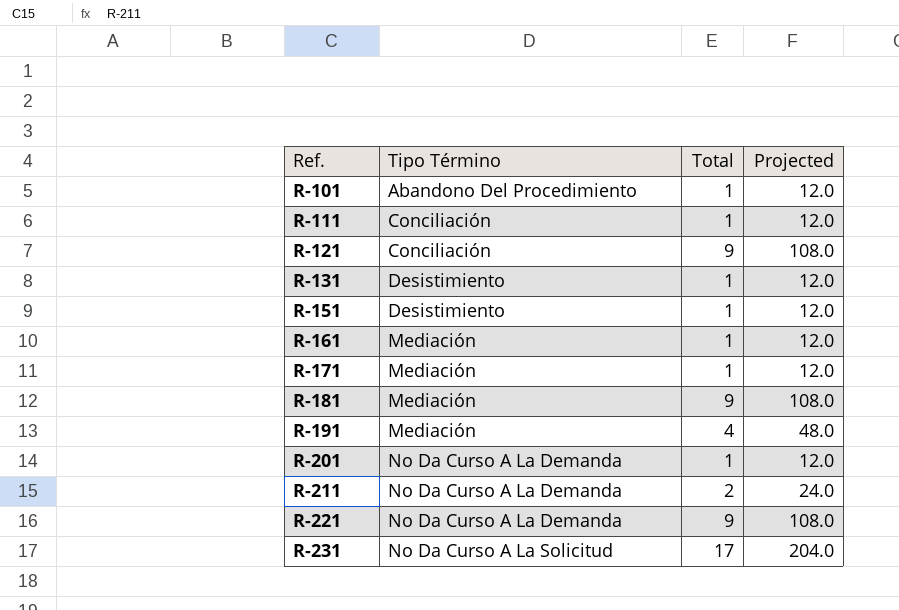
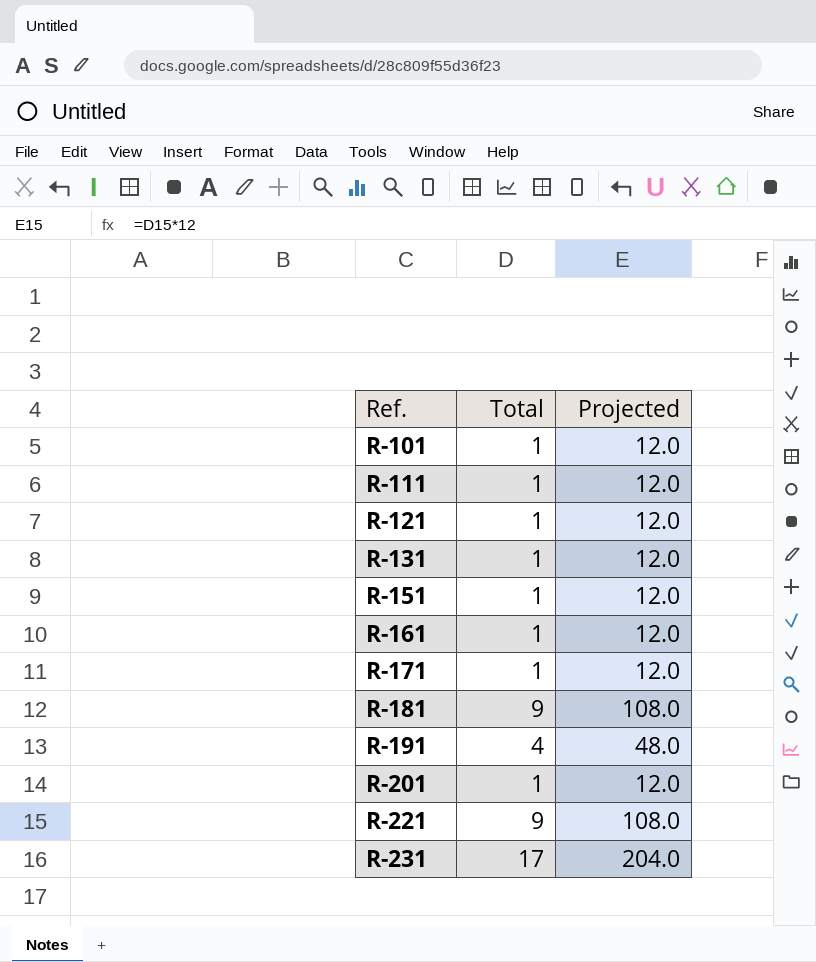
column Tipo Término | position: 2 -> none
row R-211: No Da Curso A La Demanda | 2 | 24.0 -> none
R-121 | Total: 9 -> 1
R-121 | Projected: 108.0 -> 12.0

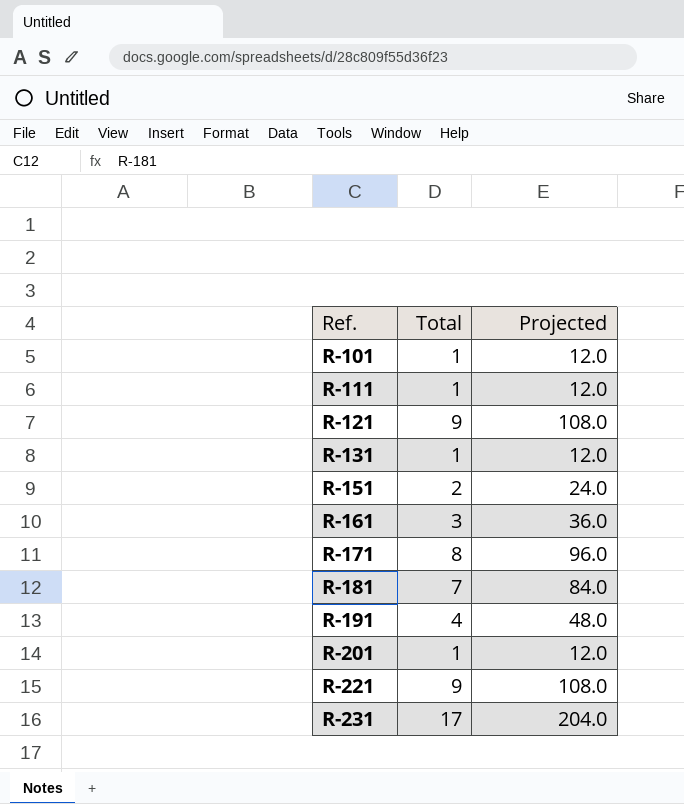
R-121 | Total: 1 -> 9
R-121 | Projected: 12.0 -> 108.0
R-151 | Total: 1 -> 2
R-151 | Projected: 12.0 -> 24.0
R-161 | Total: 1 -> 3
R-161 | Projected: 12.0 -> 36.0
R-171 | Total: 1 -> 8
R-171 | Projected: 12.0 -> 96.0
R-181 | Total: 9 -> 7
R-181 | Projected: 108.0 -> 84.0

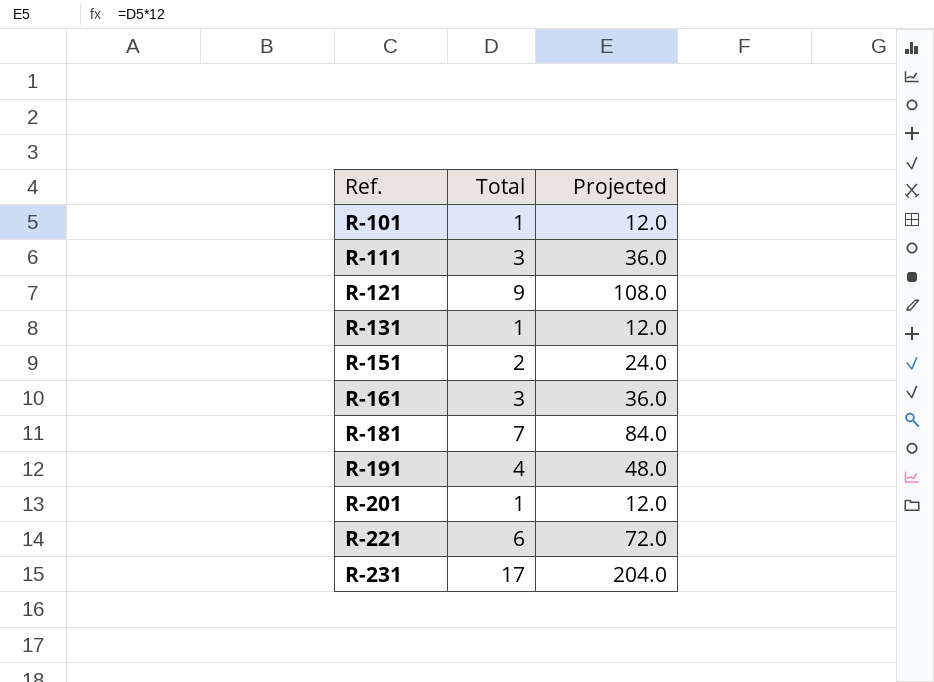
row R-171: 8 | 96.0 -> none
R-111 | Total: 1 -> 3
R-111 | Projected: 12.0 -> 36.0
R-221 | Total: 9 -> 6
R-221 | Projected: 108.0 -> 72.0

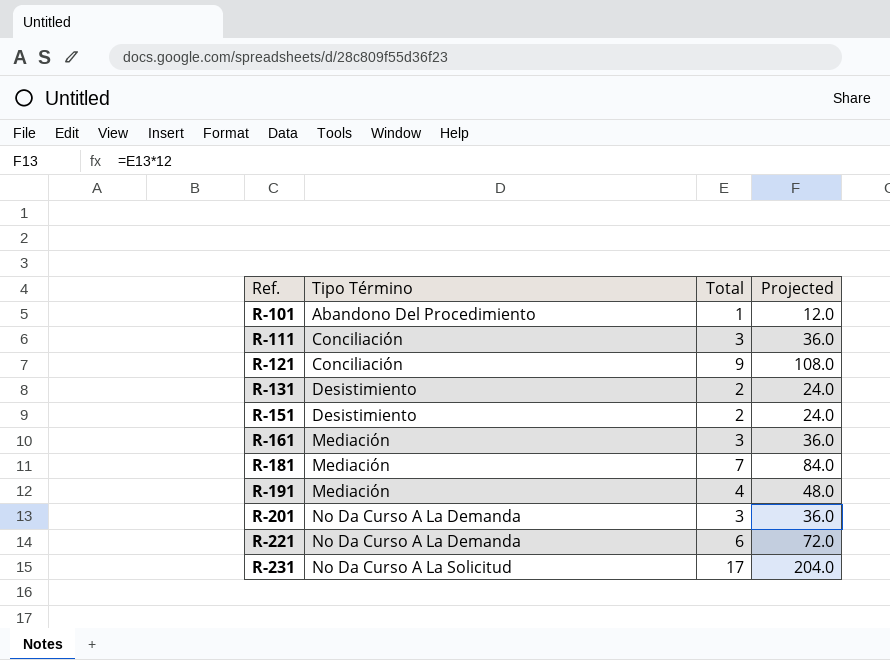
column Tipo Término | position: none -> 2
R-131 | Total: 1 -> 2
R-131 | Projected: 12.0 -> 24.0
R-201 | Total: 1 -> 3
R-201 | Projected: 12.0 -> 36.0

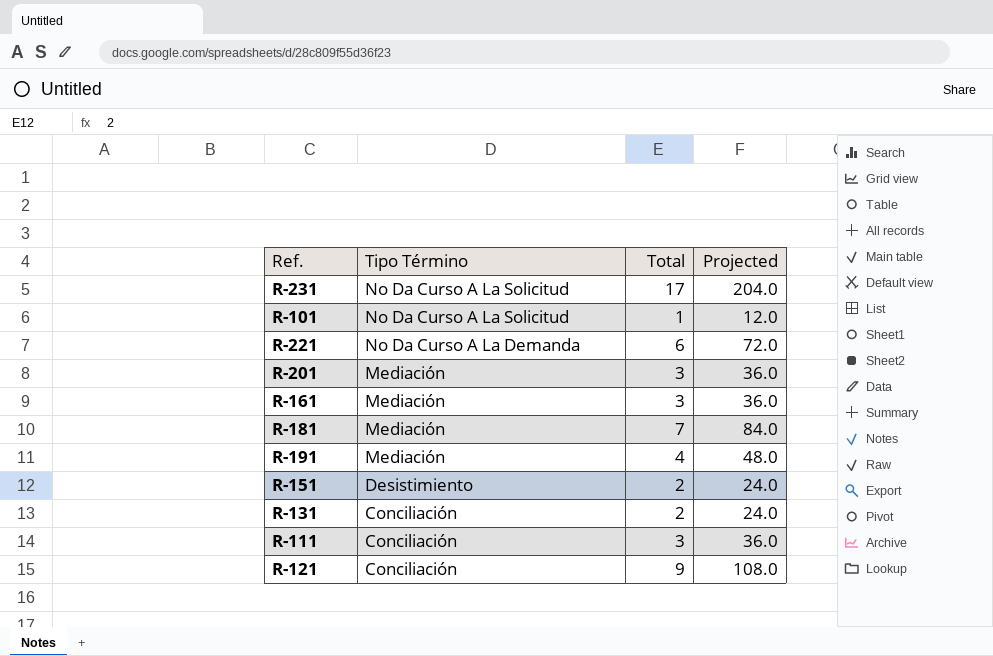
row order: Ref. ascending -> Tipo Término descending
R-101 | Tipo Término: Abandono Del Procedimiento -> No Da Curso A La Solicitud
R-201 | Tipo Término: No Da Curso A La Demanda -> Mediación
R-131 | Tipo Término: Desistimiento -> Conciliación

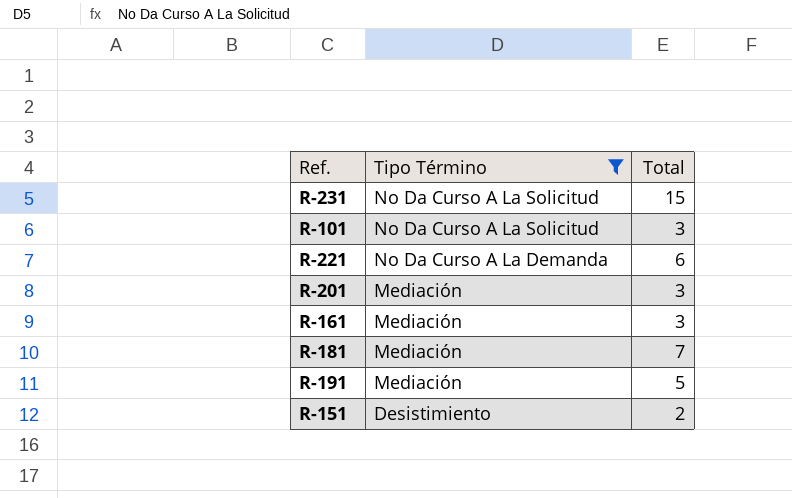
filter: none -> Tipo Término != Conciliación
column Projected | formula: [Total] * 12 -> none
R-231 | Total: 17 -> 15
R-101 | Total: 1 -> 3
R-191 | Total: 4 -> 5

